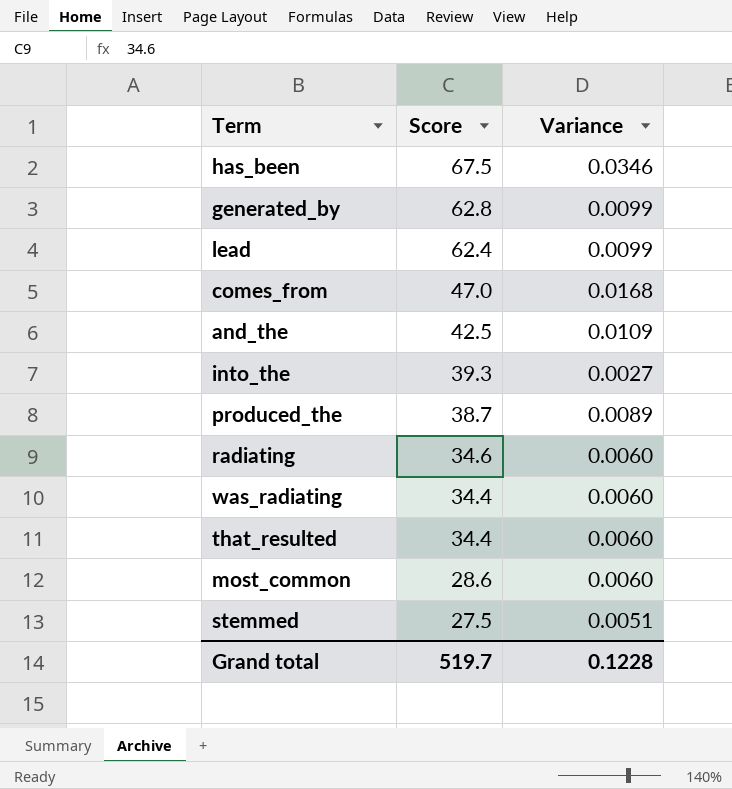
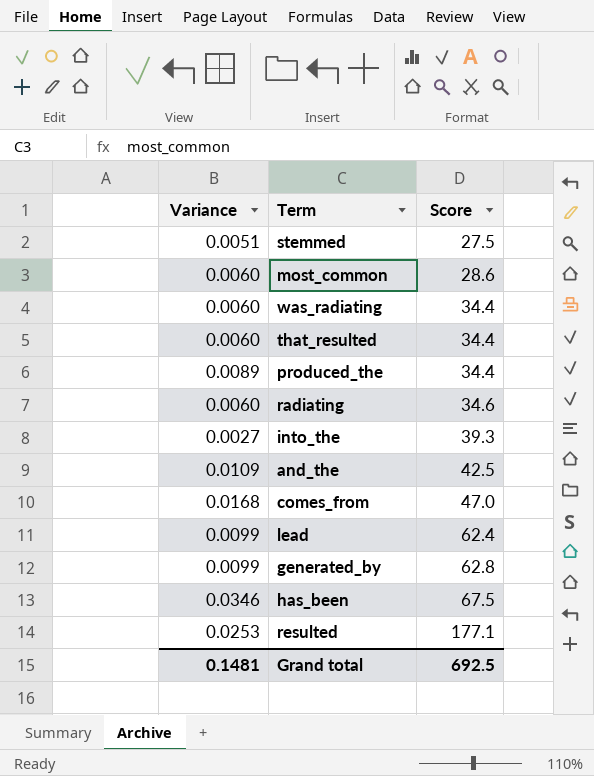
row order: Score descending -> Score ascending
column Variance | position: 3 -> 1
produced_the | Score: 38.7 -> 34.4
row resulted: none -> 0.0253 | 177.1
Grand total | Variance: 0.1228 -> 0.1481
Grand total | Score: 519.7 -> 692.5

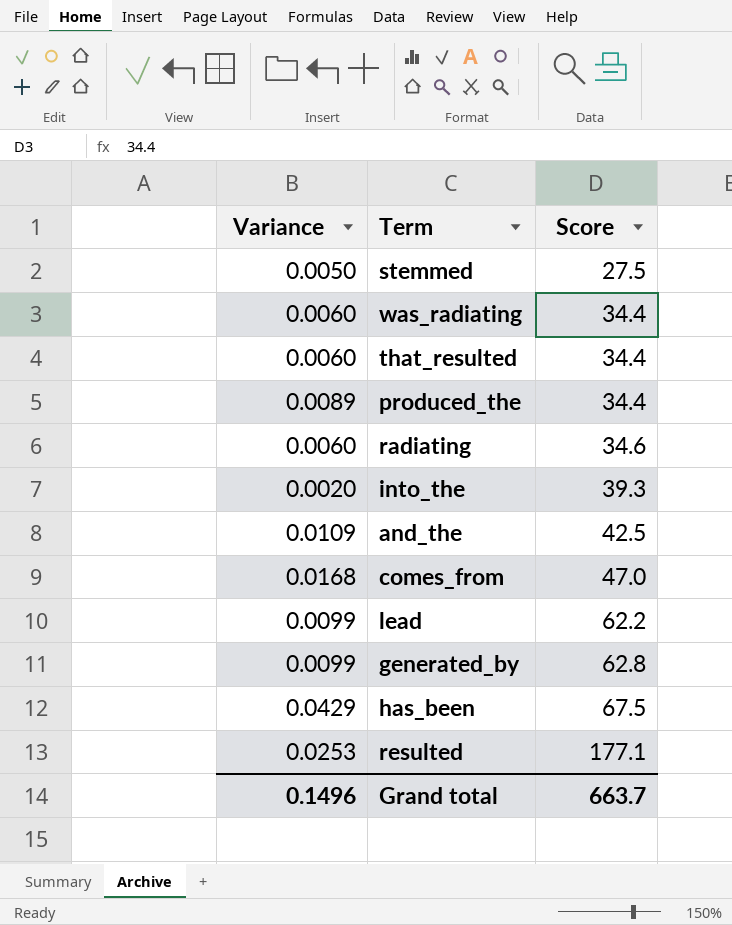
row most_common: 0.0060 | 28.6 -> none
stemmed | Variance: 0.0051 -> 0.0050
into_the | Variance: 0.0027 -> 0.0020
lead | Score: 62.4 -> 62.2
has_been | Variance: 0.0346 -> 0.0429
Grand total | Variance: 0.1481 -> 0.1496
Grand total | Score: 692.5 -> 663.7

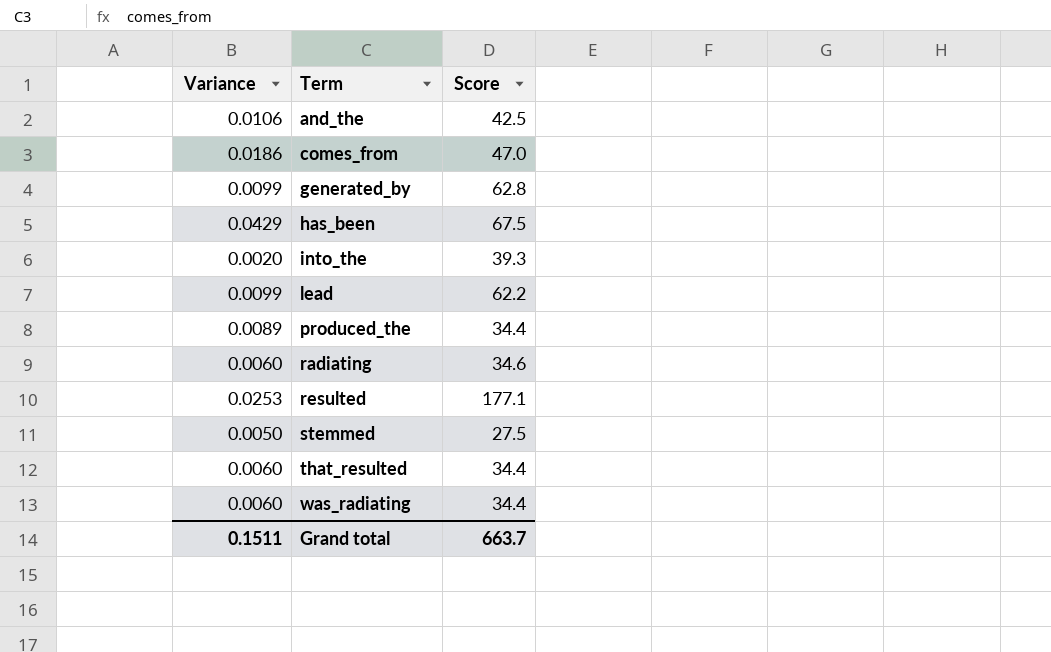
row order: Score ascending -> Term ascending
and_the | Variance: 0.0109 -> 0.0106
comes_from | Variance: 0.0168 -> 0.0186
Grand total | Variance: 0.1496 -> 0.1511

